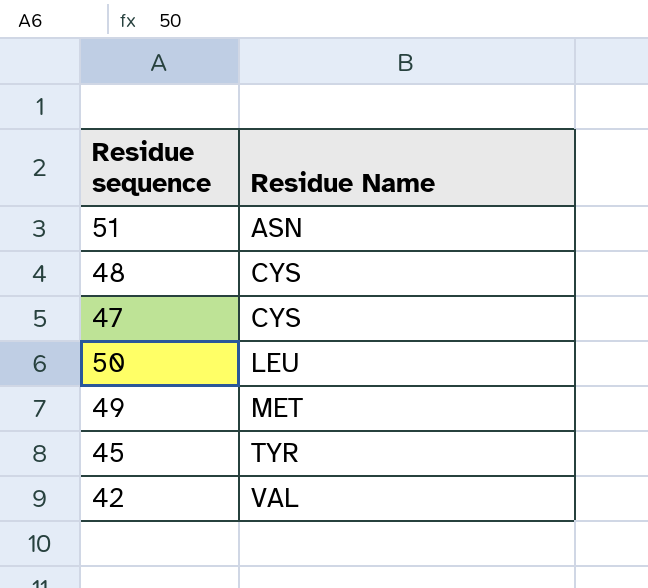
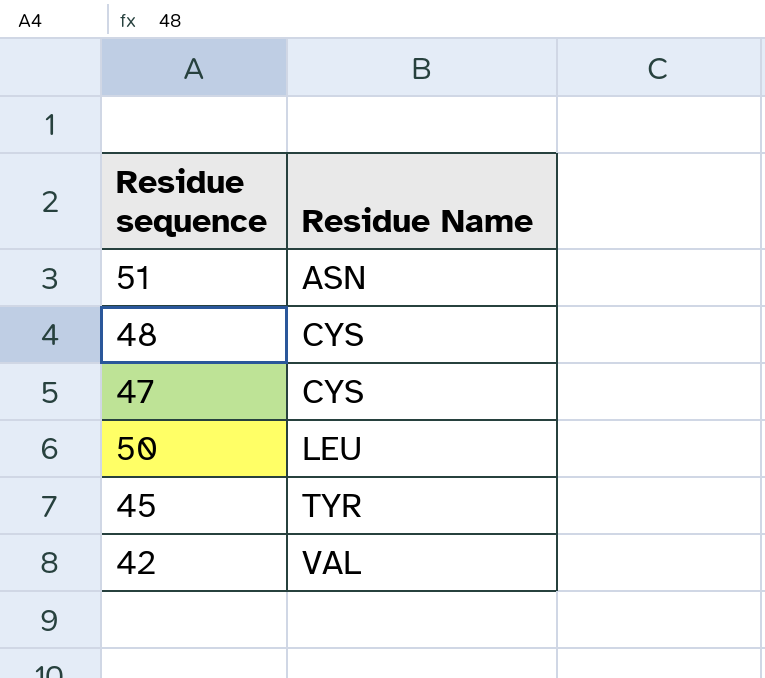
row 49: MET -> none

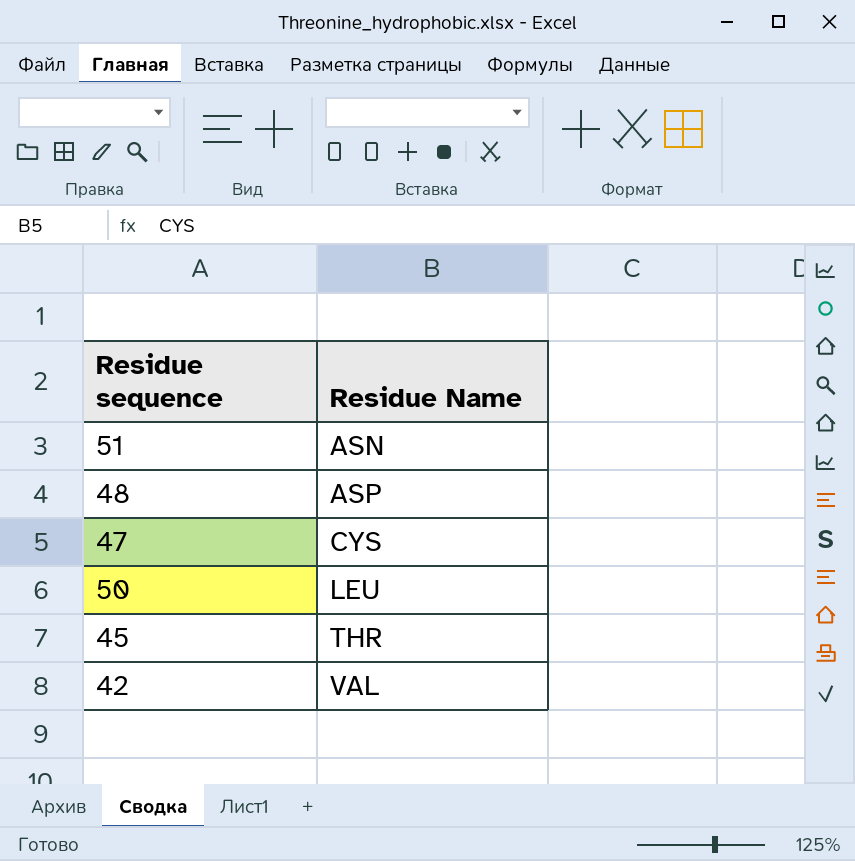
48 | Residue Name: CYS -> ASP
45 | Residue Name: TYR -> THR

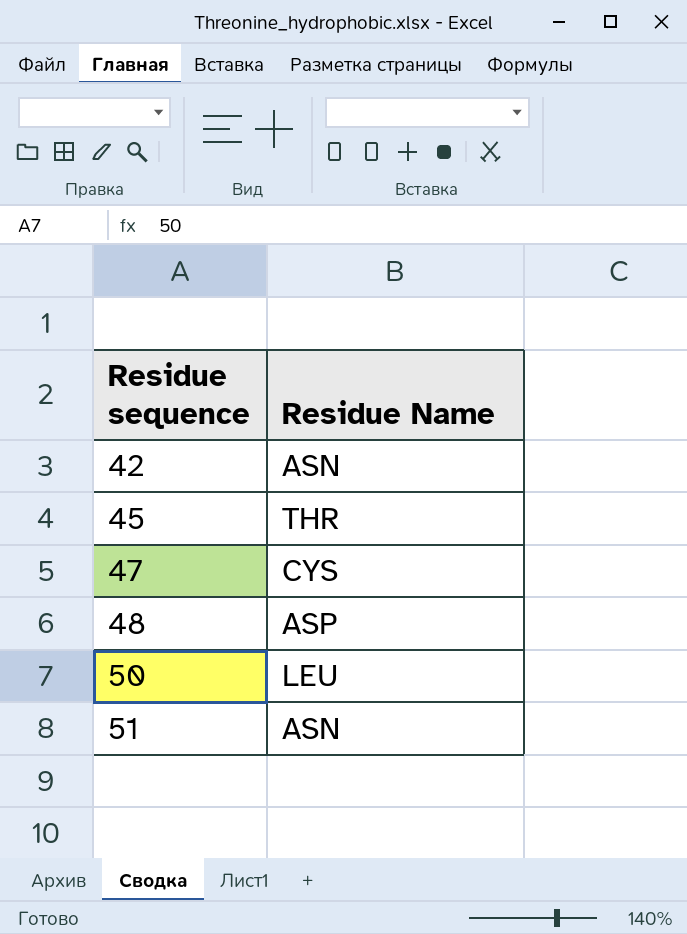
row order: Residue Name ascending -> Residue sequence ascending
42 | Residue Name: VAL -> ASN

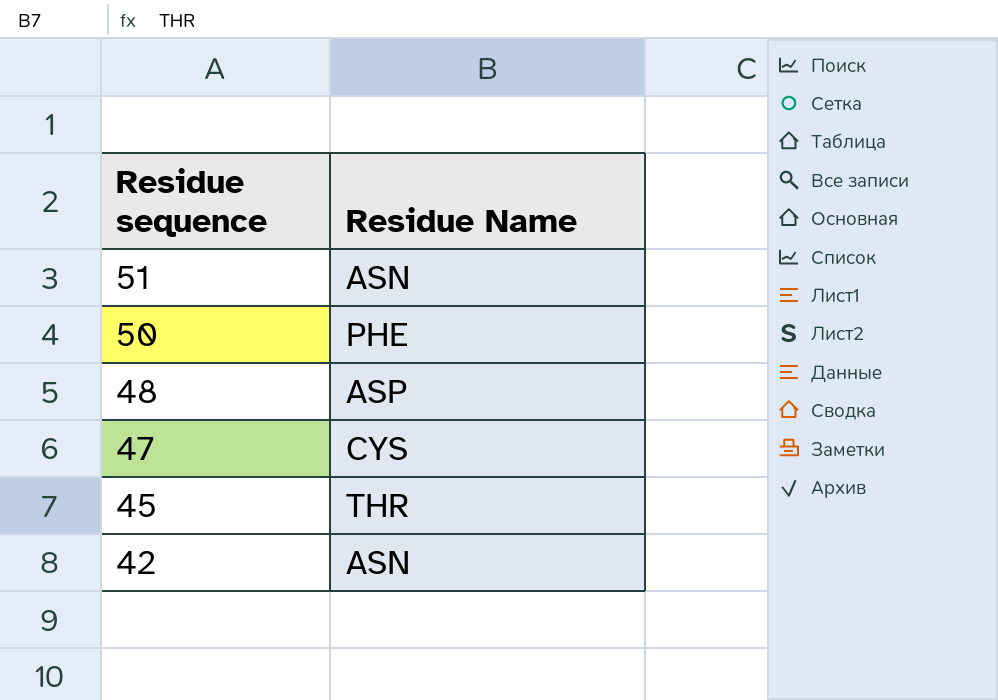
row order: Residue sequence ascending -> Residue sequence descending
50 | Residue Name: LEU -> PHE

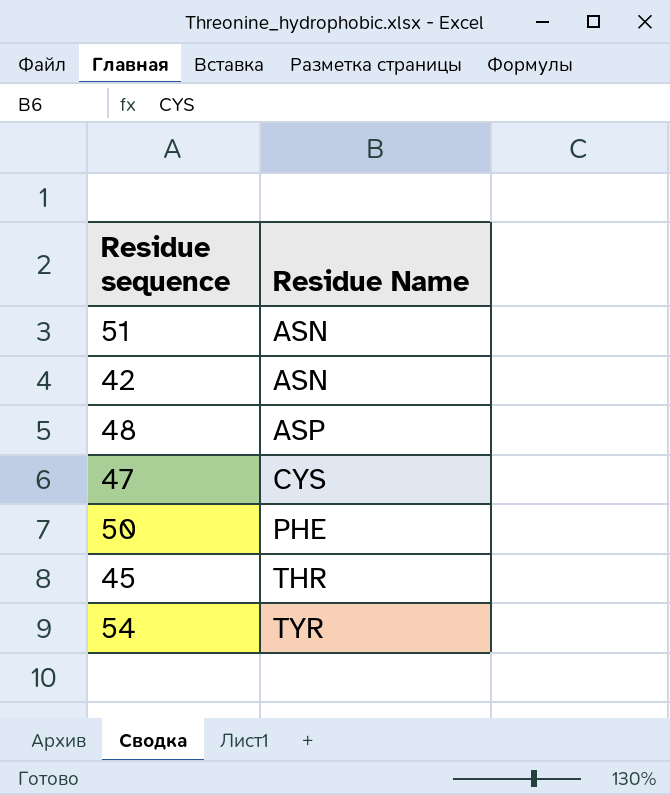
row order: Residue sequence descending -> Residue Name ascending
row 54: none -> TYR

